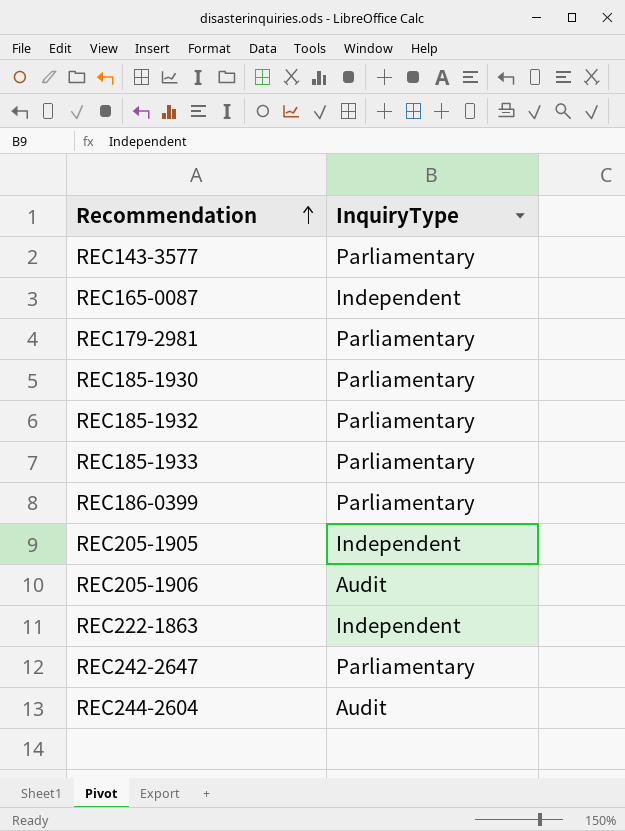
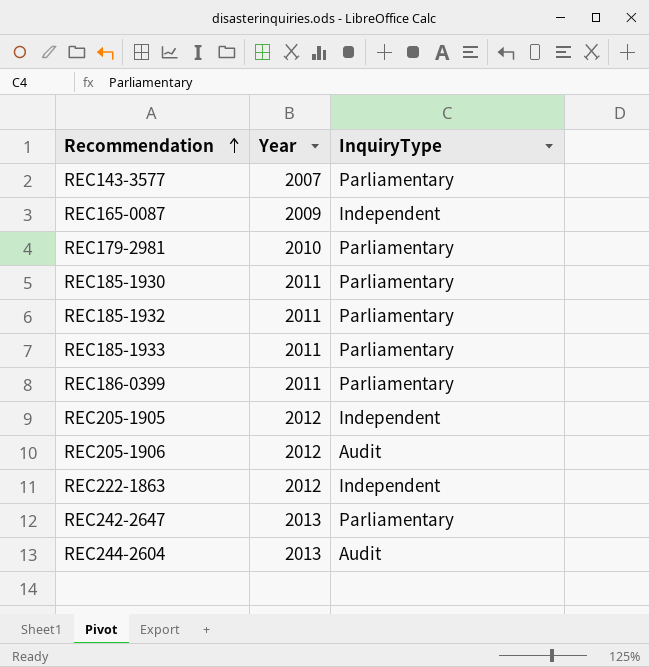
column Year | position: none -> 2

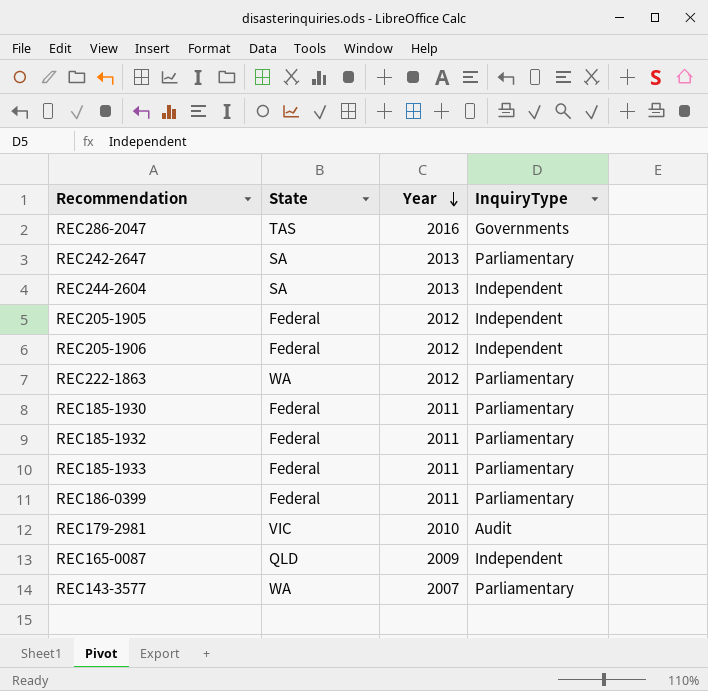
row order: Recommendation ascending -> Year descending
column State | position: none -> 2
row REC286-2047: none -> TAS | 2016 | Governments
REC244-2604 | InquiryType: Audit -> Independent
REC205-1906 | InquiryType: Audit -> Independent
REC222-1863 | InquiryType: Independent -> Parliamentary
REC179-2981 | InquiryType: Parliamentary -> Audit

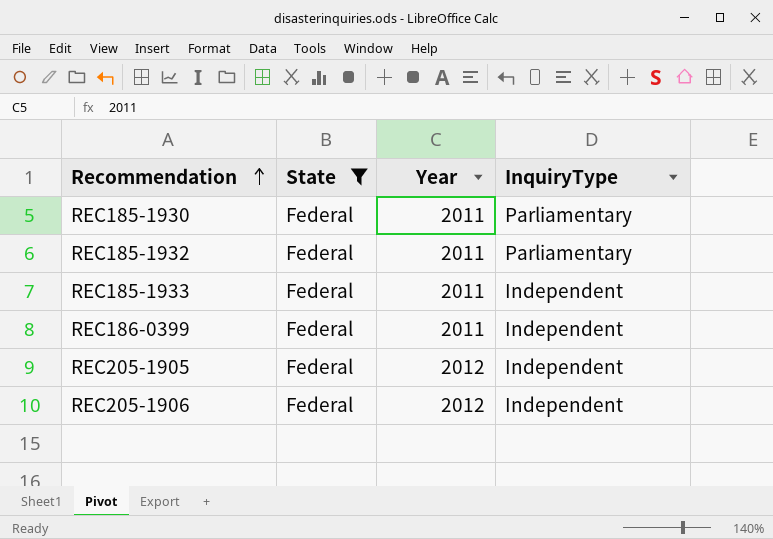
filter: none -> State = Federal
row order: Year descending -> Recommendation ascending
REC185-1933 | InquiryType: Parliamentary -> Independent
REC186-0399 | InquiryType: Parliamentary -> Independent

